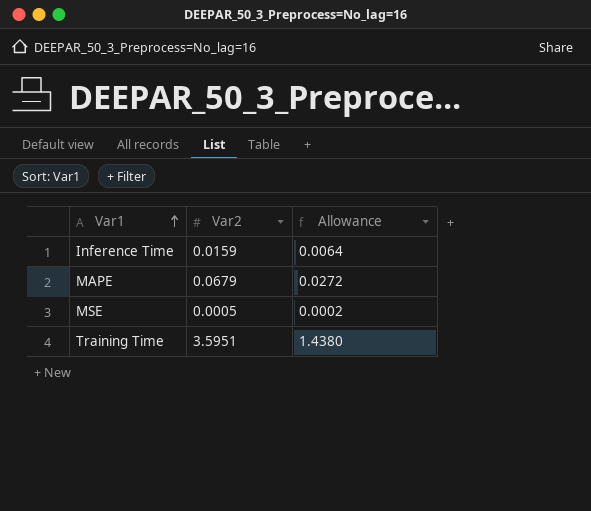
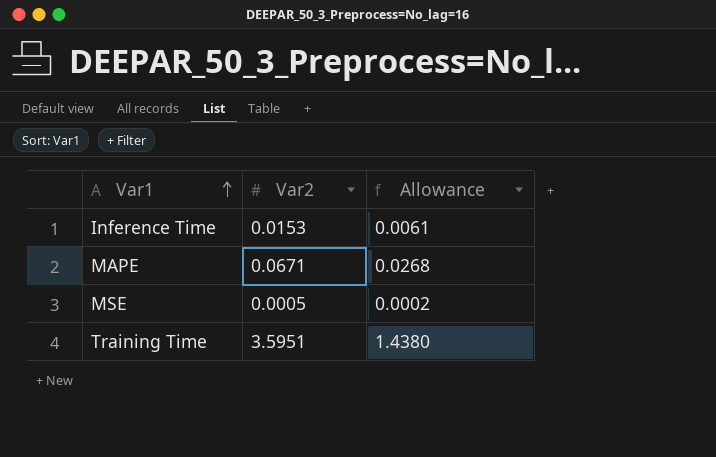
Inference Time | Var2: 0.0159 -> 0.0153
Inference Time | Allowance: 0.0064 -> 0.0061
MAPE | Var2: 0.0679 -> 0.0671
MAPE | Allowance: 0.0272 -> 0.0268

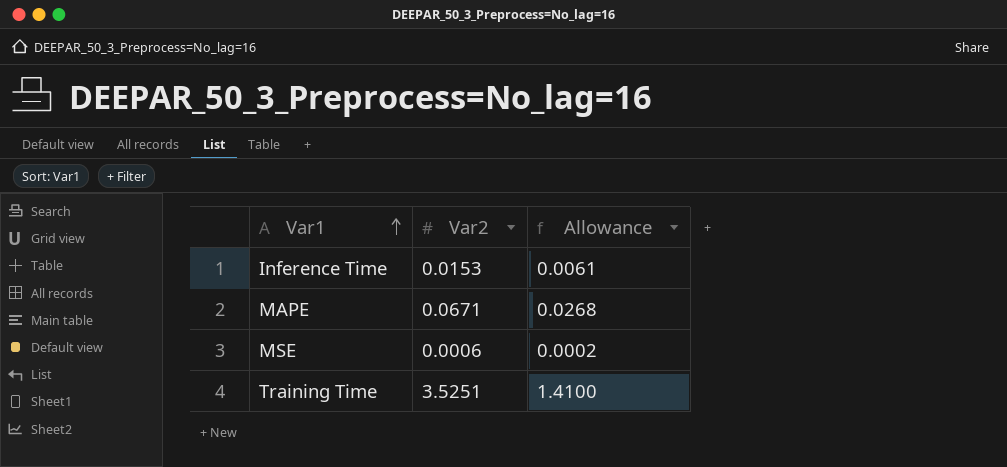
MSE | Var2: 0.0005 -> 0.0006
Training Time | Var2: 3.5951 -> 3.5251
Training Time | Allowance: 1.4380 -> 1.4100

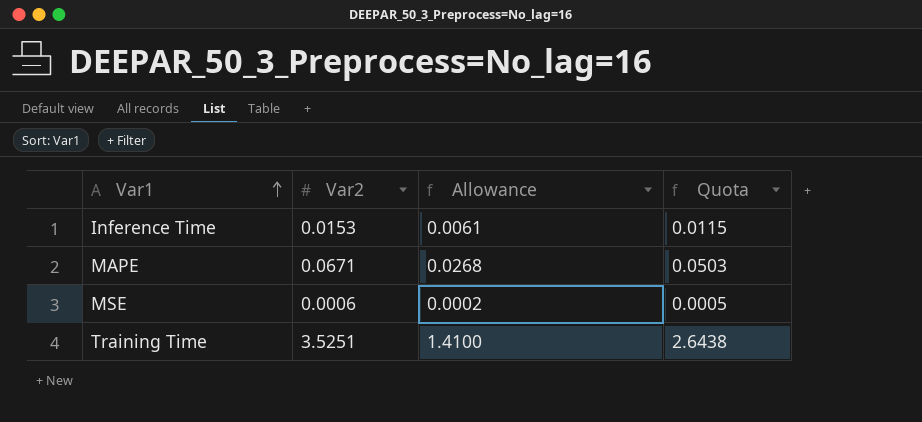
column Quota | formula: none -> [Var2] * 0.75

